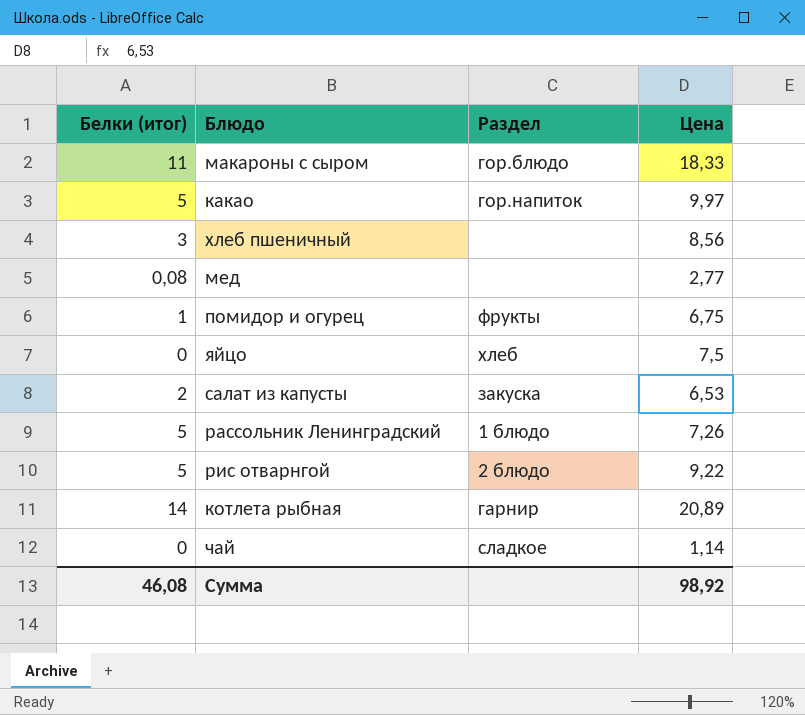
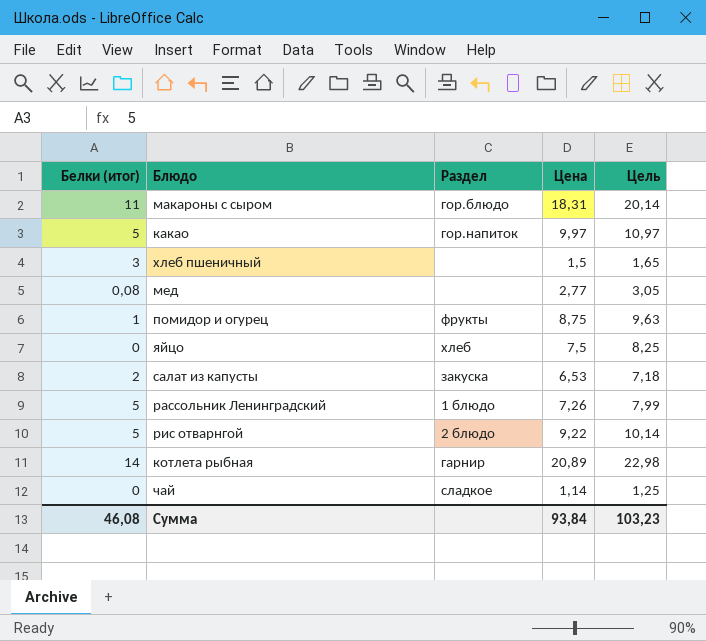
column Цель | formula: none -> [Цена] * 1,1
макароны с сыром | Цена: 18,33 -> 18,31
хлеб пшеничный | Цена: 8,56 -> 1,5
помидор и огурец | Цена: 6,75 -> 8,75
Сумма | Цена: 98,92 -> 93,84

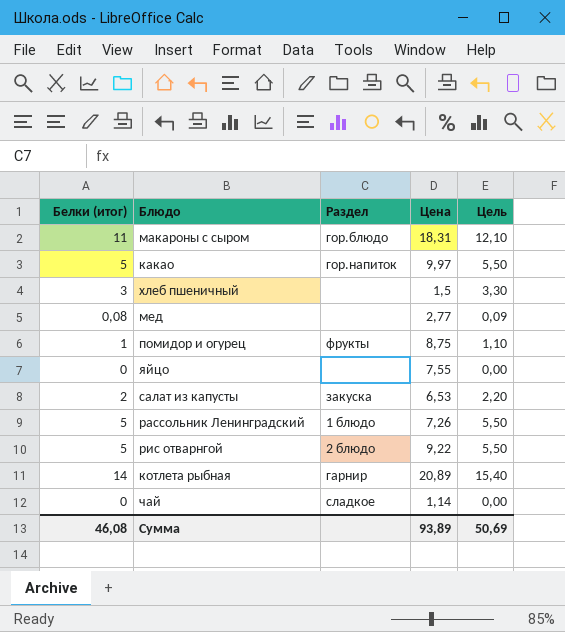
column Цель | formula: [Цена] * 1,1 -> [Белки (итог)] * 1,1
яйцо | Раздел: хлеб -> none
яйцо | Цена: 7,5 -> 7,55
Сумма | Цена: 93,84 -> 93,89
Сумма | Цель: 103,23 -> 50,69

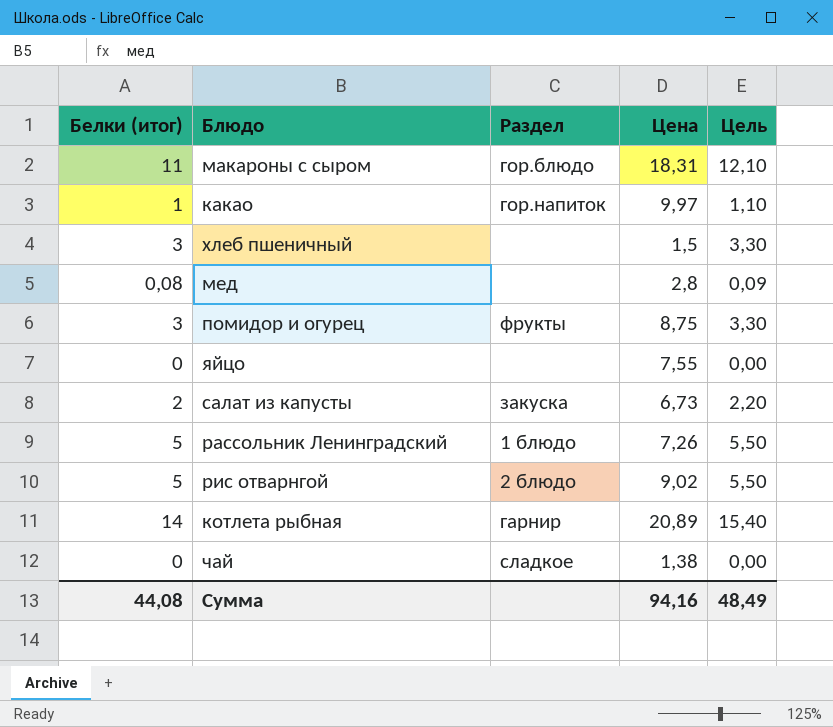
какао | Белки (итог): 5 -> 1
какао | Цель: 5,50 -> 1,10
мед | Цена: 2,77 -> 2,8
помидор и огурец | Белки (итог): 1 -> 3
помидор и огурец | Цель: 1,10 -> 3,30
салат из капусты | Цена: 6,53 -> 6,73
рис отварнгой | Цена: 9,22 -> 9,02
чай | Цена: 1,14 -> 1,38
Сумма | Белки (итог): 46,08 -> 44,08
Сумма | Цена: 93,89 -> 94,16
Сумма | Цель: 50,69 -> 48,49

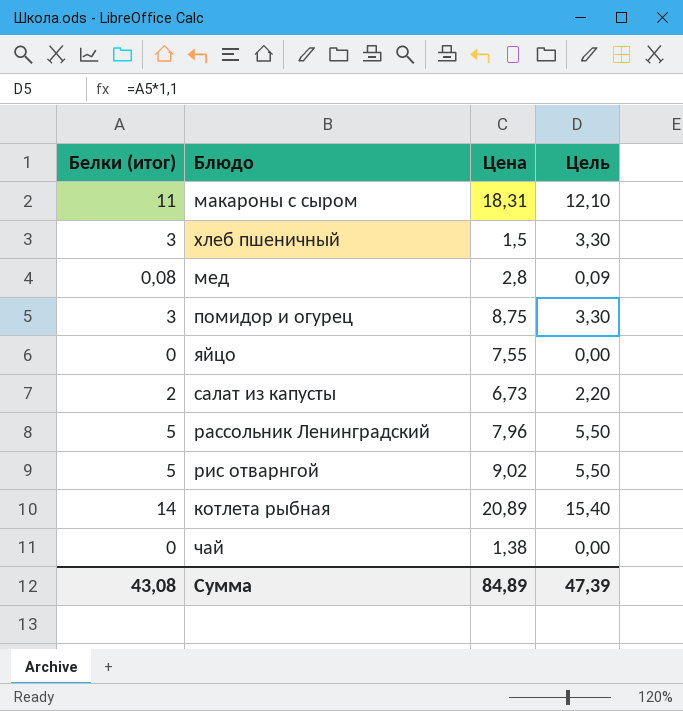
column Раздел | position: 3 -> none
row какао: 1 | гор.напиток | 9,97 | 1,10 -> none
рассольник Ленинградский | Цена: 7,26 -> 7,96
Сумма | Белки (итог): 44,08 -> 43,08
Сумма | Цена: 94,16 -> 84,89
Сумма | Цель: 48,49 -> 47,39

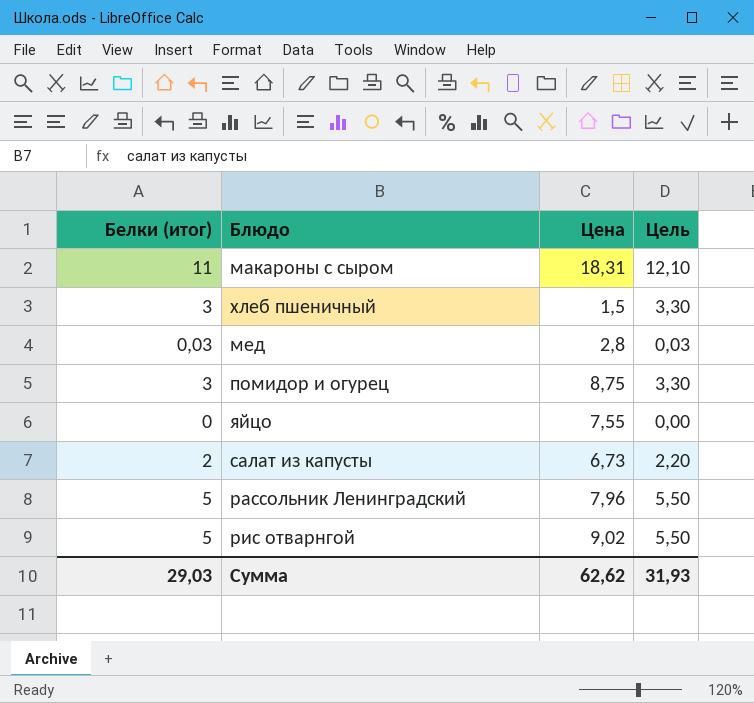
row котлета рыбная: 14 | 20,89 | 15,40 -> none
row чай: 0 | 1,38 | 0,00 -> none
мед | Белки (итог): 0,08 -> 0,03
мед | Цель: 0,09 -> 0,03
Сумма | Белки (итог): 43,08 -> 29,03
Сумма | Цена: 84,89 -> 62,62
Сумма | Цель: 47,39 -> 31,93

